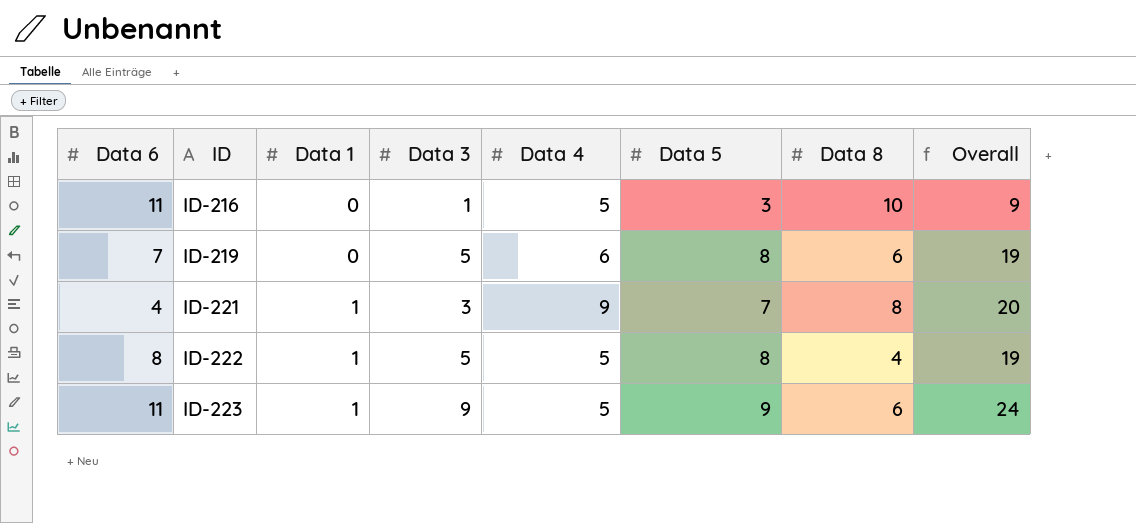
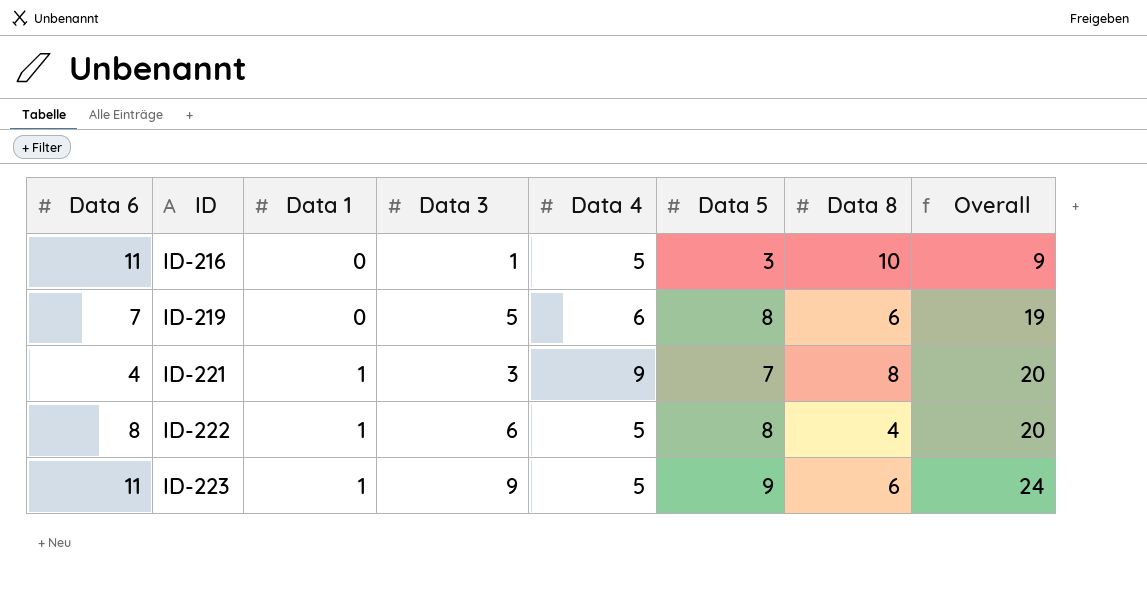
ID-222 | Data 3: 5 -> 6
ID-222 | Overall: 19 -> 20

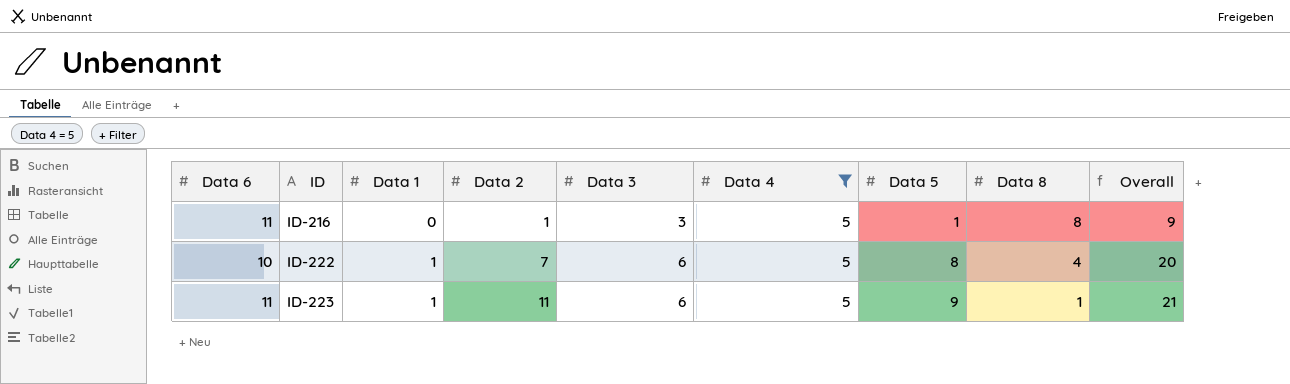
filter: none -> Data 4 = 5
column Data 2 | position: none -> 4
ID-216 | Data 3: 1 -> 3
ID-216 | Data 5: 3 -> 1
ID-216 | Data 8: 10 -> 8
ID-222 | Data 6: 8 -> 10
ID-223 | Data 3: 9 -> 6
ID-223 | Data 8: 6 -> 1
ID-223 | Overall: 24 -> 21

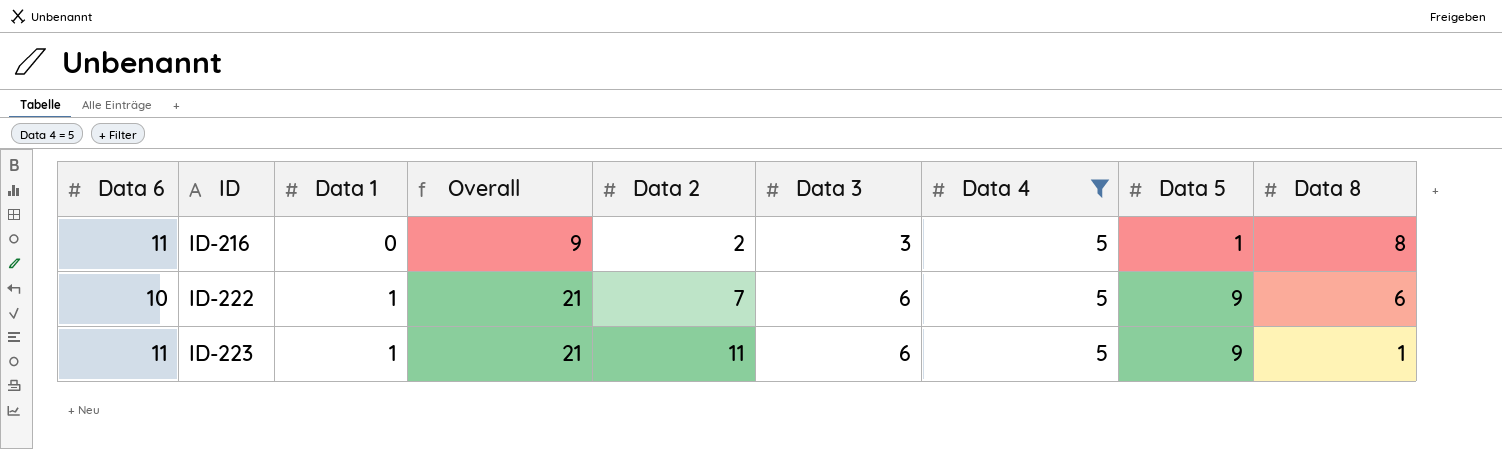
column Overall | position: 9 -> 4
ID-216 | Data 2: 1 -> 2
ID-222 | Overall: 20 -> 21
ID-222 | Data 5: 8 -> 9
ID-222 | Data 8: 4 -> 6

